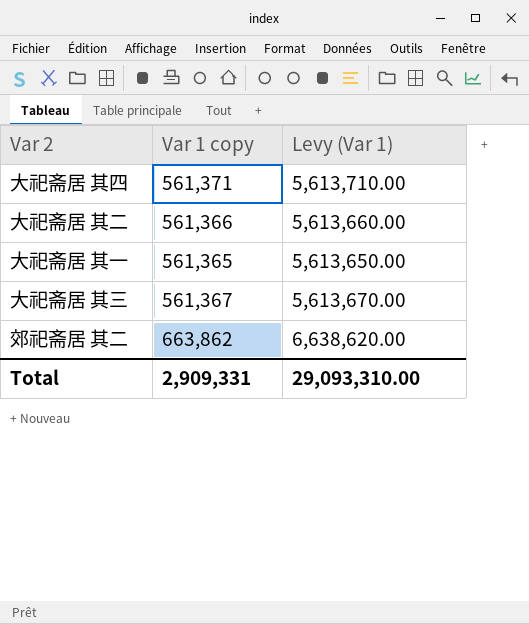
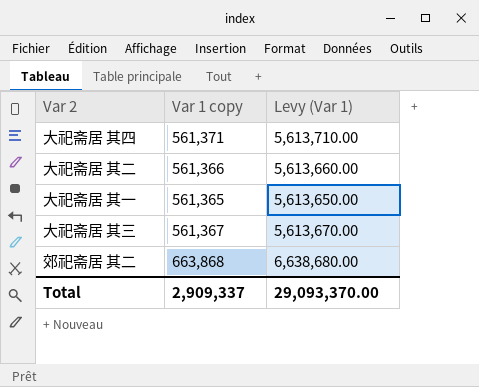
郊祀斋居 其二 | Var 1 copy: 663,862 -> 663,868
郊祀斋居 其二 | Levy (Var 1): 6,638,620.00 -> 6,638,680.00
Total | Var 1 copy: 2,909,331 -> 2,909,337
Total | Levy (Var 1): 29,093,310.00 -> 29,093,370.00

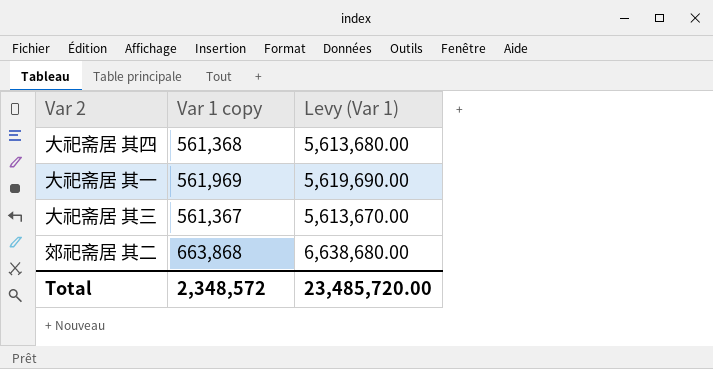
row 大祀斋居 其二: 561,366 | 5,613,660.00 -> none
大祀斋居 其四 | Var 1 copy: 561,371 -> 561,368
大祀斋居 其四 | Levy (Var 1): 5,613,710.00 -> 5,613,680.00
大祀斋居 其一 | Var 1 copy: 561,365 -> 561,969
大祀斋居 其一 | Levy (Var 1): 5,613,650.00 -> 5,619,690.00
Total | Var 1 copy: 2,909,337 -> 2,348,572
Total | Levy (Var 1): 29,093,370.00 -> 23,485,720.00

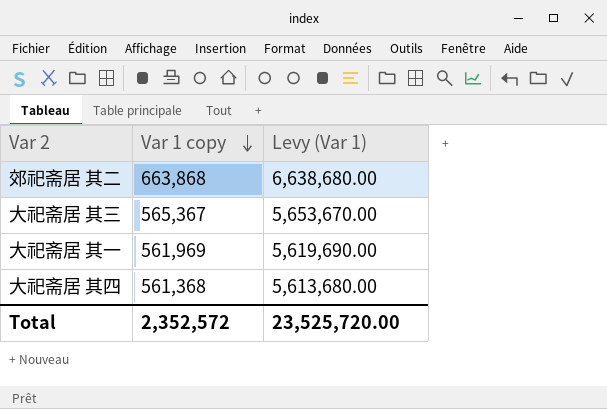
row order: none -> Var 1 copy descending
大祀斋居 其三 | Var 1 copy: 561,367 -> 565,367
大祀斋居 其三 | Levy (Var 1): 5,613,670.00 -> 5,653,670.00
Total | Var 1 copy: 2,348,572 -> 2,352,572
Total | Levy (Var 1): 23,485,720.00 -> 23,525,720.00

